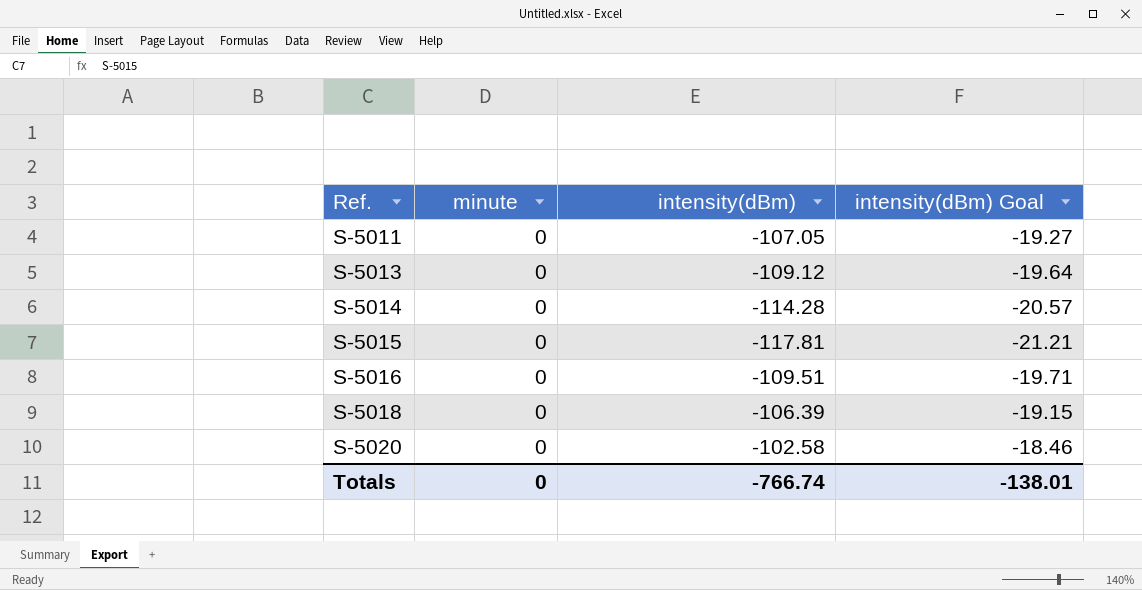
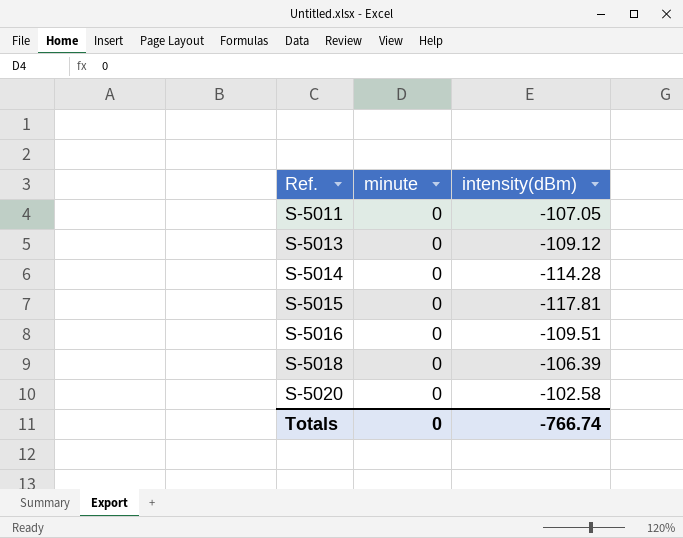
column intensity(dBm) Goal | formula: [intensity(dBm)] * 0.18 -> none

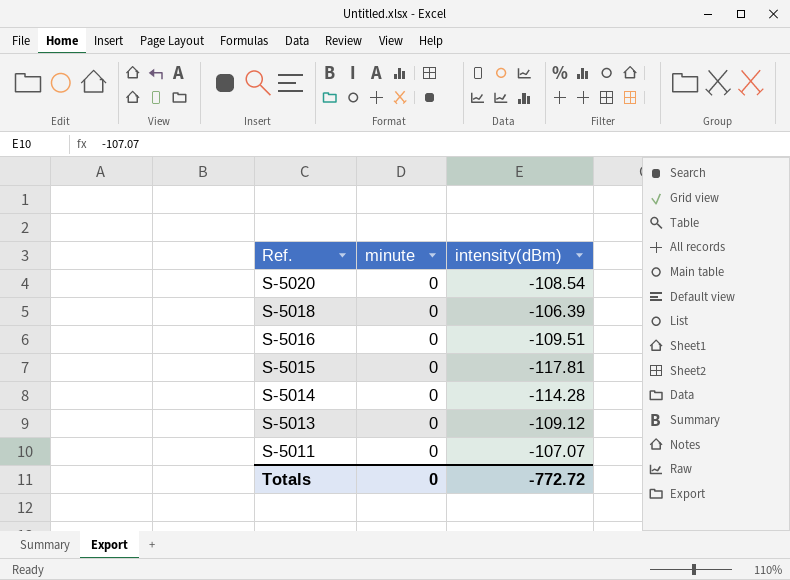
row order: Ref. ascending -> Ref. descending
S-5020 | intensity(dBm): -102.58 -> -108.54
S-5011 | intensity(dBm): -107.05 -> -107.07
Totals | intensity(dBm): -766.74 -> -772.72

